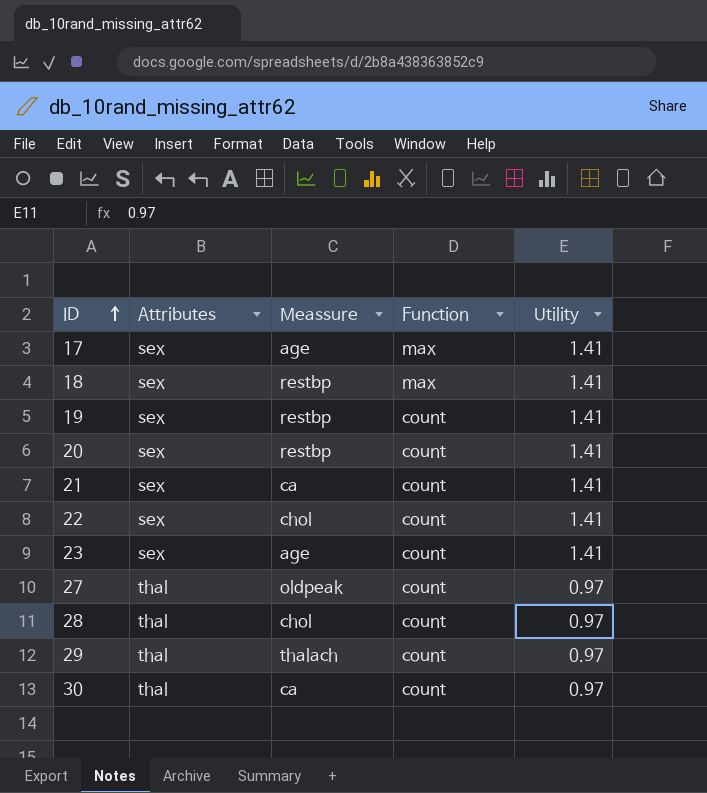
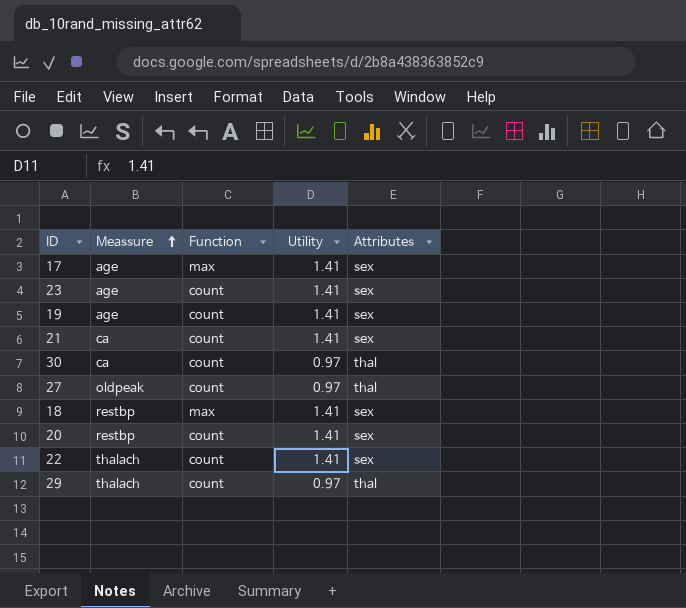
row order: ID ascending -> Meassure ascending
column Attributes | position: 2 -> 5
row 28: thal | chol | count | 0.97 -> none
19 | Meassure: restbp -> age
22 | Meassure: chol -> thalach

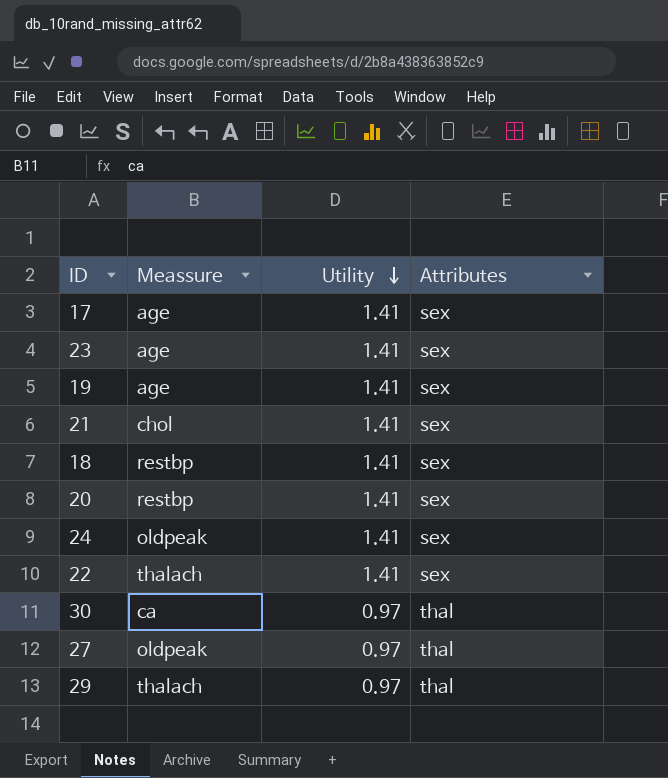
row order: Meassure ascending -> Utility descending
column Function | position: 3 -> none
21 | Meassure: ca -> chol
row 24: none -> oldpeak | 1.41 | sex

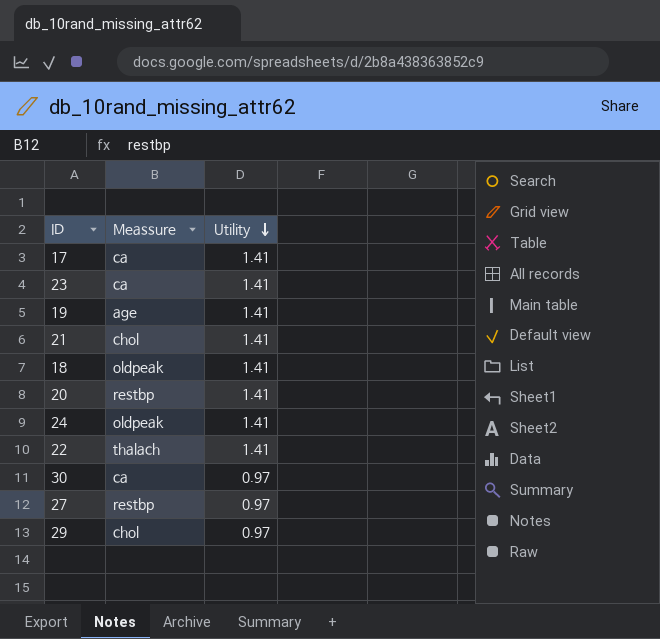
column Attributes | position: 4 -> none
17 | Meassure: age -> ca
23 | Meassure: age -> ca
18 | Meassure: restbp -> oldpeak
27 | Meassure: oldpeak -> restbp
29 | Meassure: thalach -> chol

